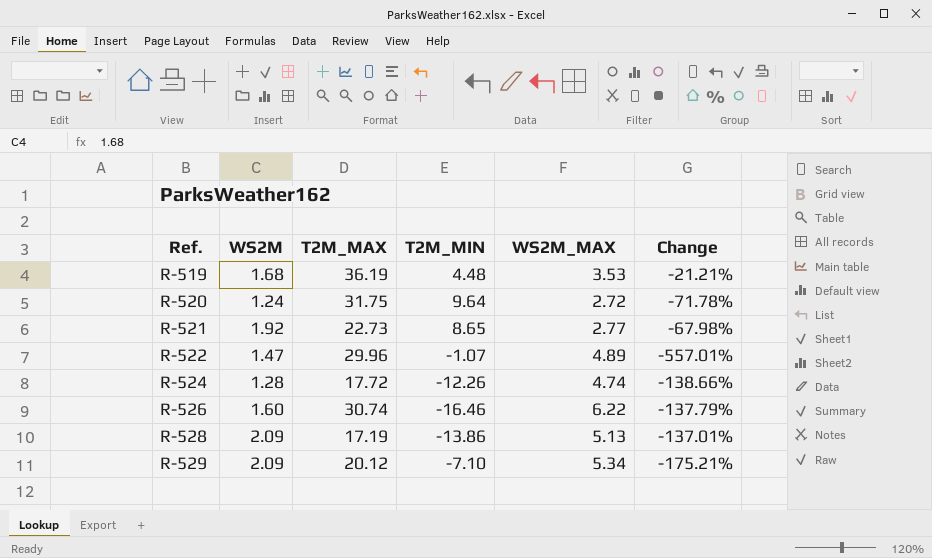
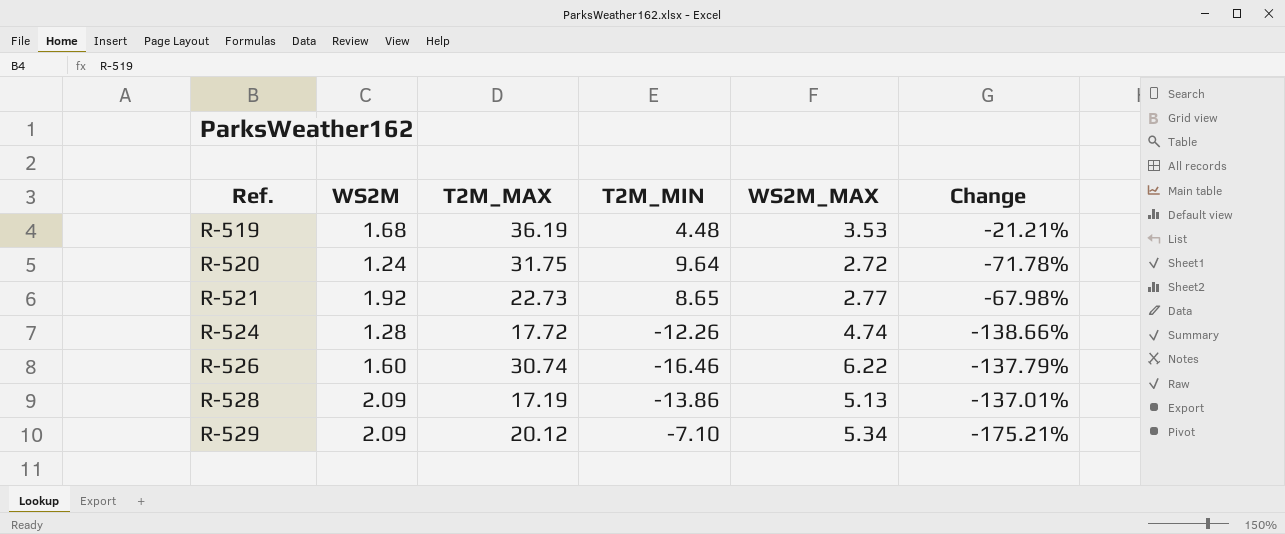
row R-522: 1.47 | 29.96 | -1.07 | 4.89 | -557.01% -> none

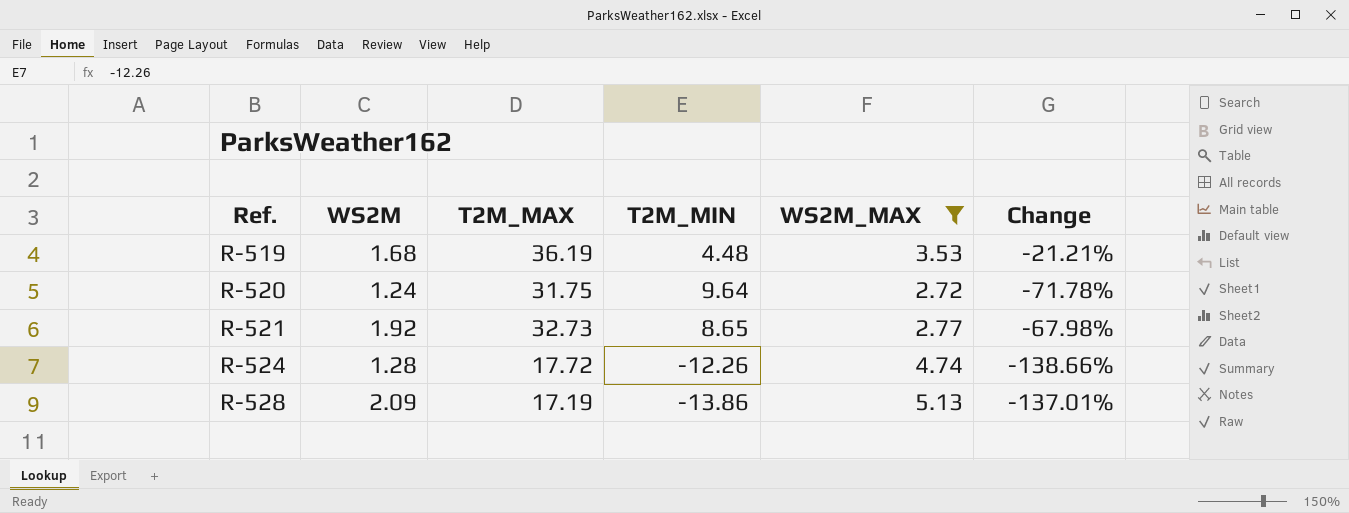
filter: none -> WS2M_MAX <= 5.13
R-521 | T2M_MAX: 22.73 -> 32.73

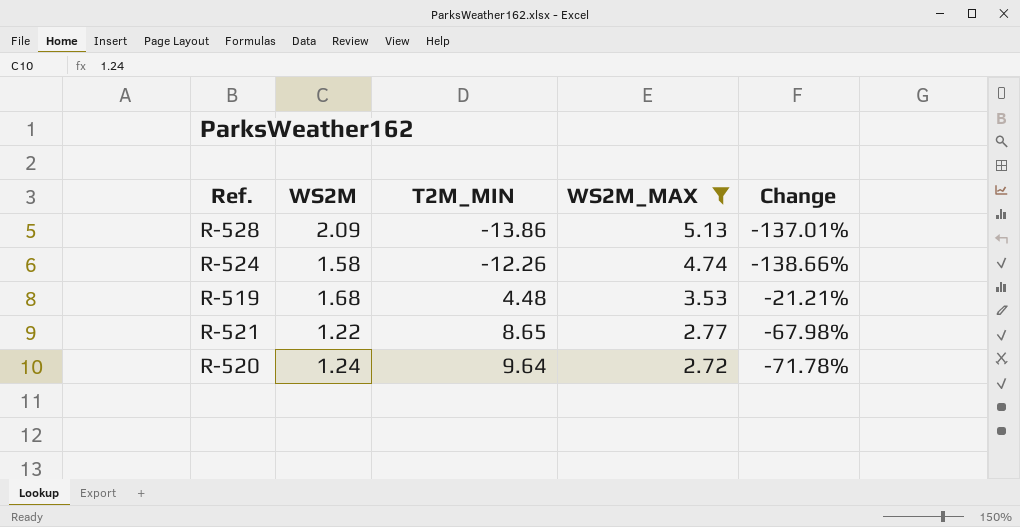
row order: Ref. ascending -> T2M_MIN ascending
column T2M_MAX | position: 3 -> none
R-524 | WS2M: 1.28 -> 1.58
R-521 | WS2M: 1.92 -> 1.22

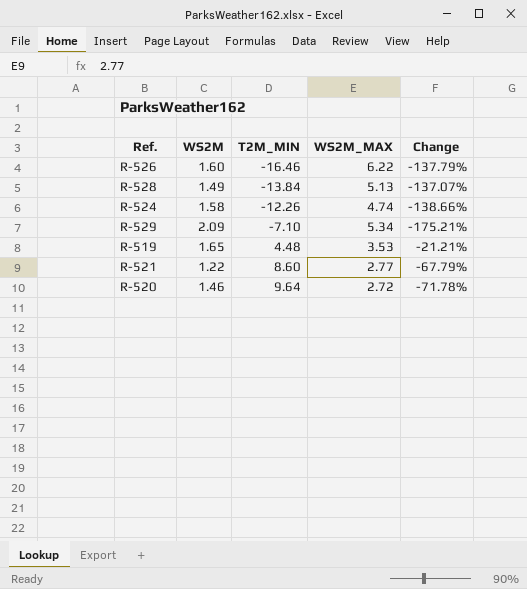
filter: WS2M_MAX <= 5.13 -> none
R-528 | WS2M: 2.09 -> 1.49
R-528 | T2M_MIN: -13.86 -> -13.84
R-528 | Change: -137.01% -> -137.07%
R-519 | WS2M: 1.68 -> 1.65
R-521 | T2M_MIN: 8.65 -> 8.60
R-521 | Change: -67.98% -> -67.79%
R-520 | WS2M: 1.24 -> 1.46

